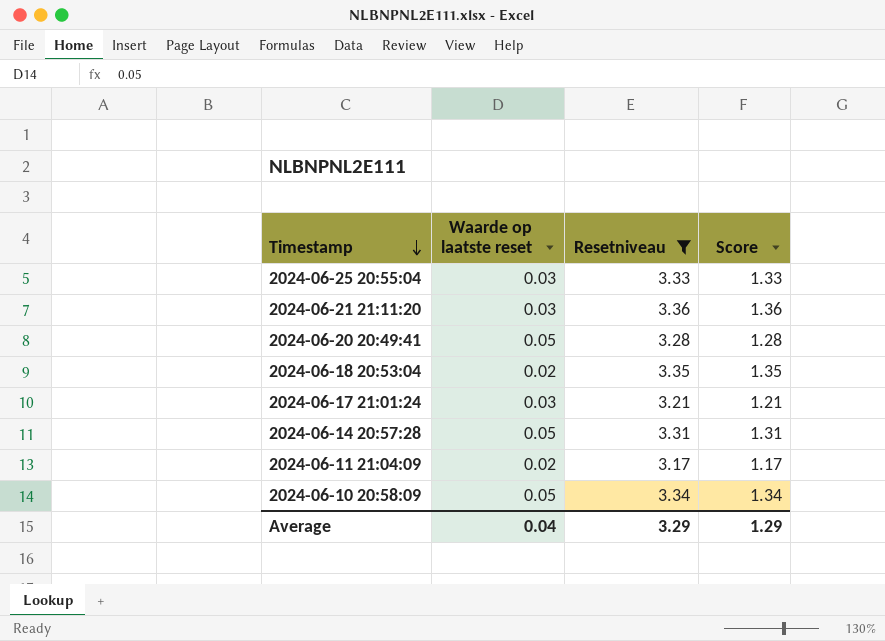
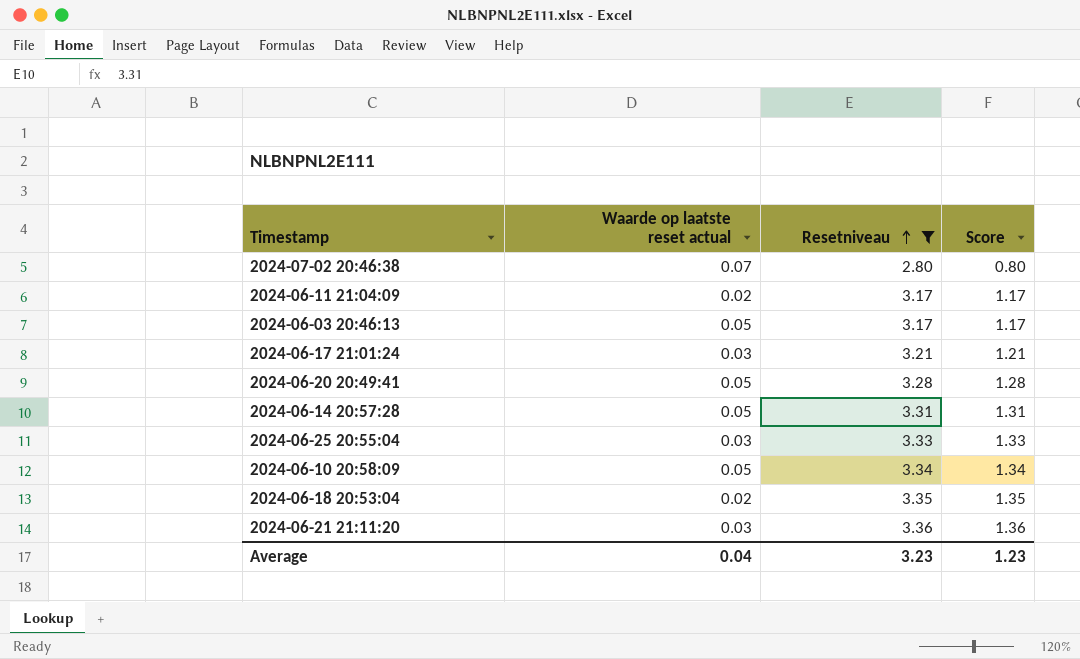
row order: Timestamp descending -> Resetniveau ascending
column name: Waarde op laatste reset -> Waarde op laatste reset actual
row 2024-07-02 20:46:38: none -> 0.07 | 2.80 | 0.80
row 2024-06-03 20:46:13: none -> 0.05 | 3.17 | 1.17
Average | Resetniveau: 3.29 -> 3.23
Average | Score: 1.29 -> 1.23

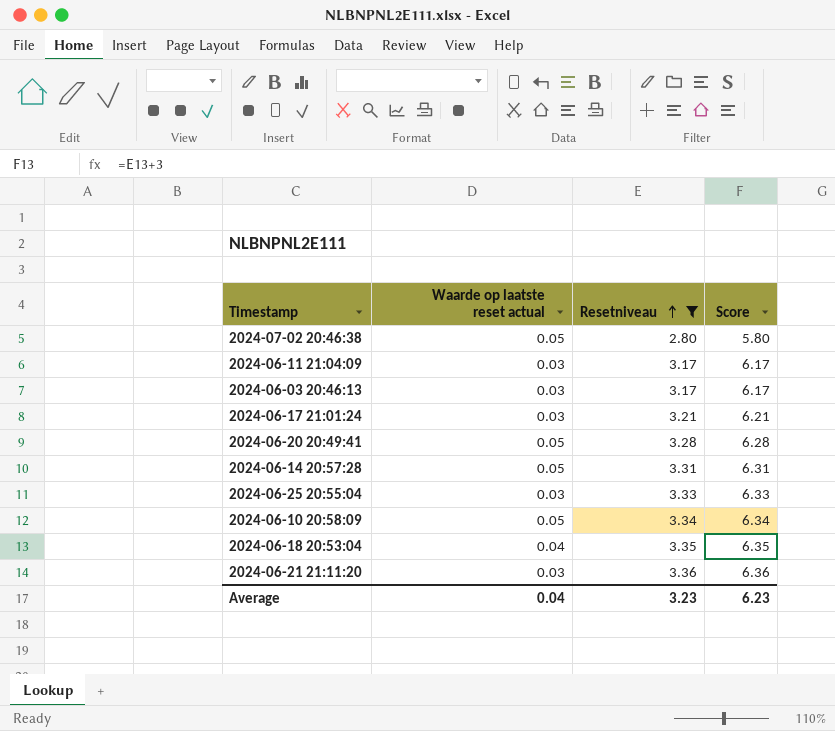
column Score | formula: [Resetniveau] - 2 -> [Resetniveau] + 3
2024-07-02 20:46:38 | Waarde op laatste reset actual: 0.07 -> 0.05
2024-06-11 21:04:09 | Waarde op laatste reset actual: 0.02 -> 0.03
2024-06-03 20:46:13 | Waarde op laatste reset actual: 0.05 -> 0.03
2024-06-18 20:53:04 | Waarde op laatste reset actual: 0.02 -> 0.04
Average | Score: 1.23 -> 6.23

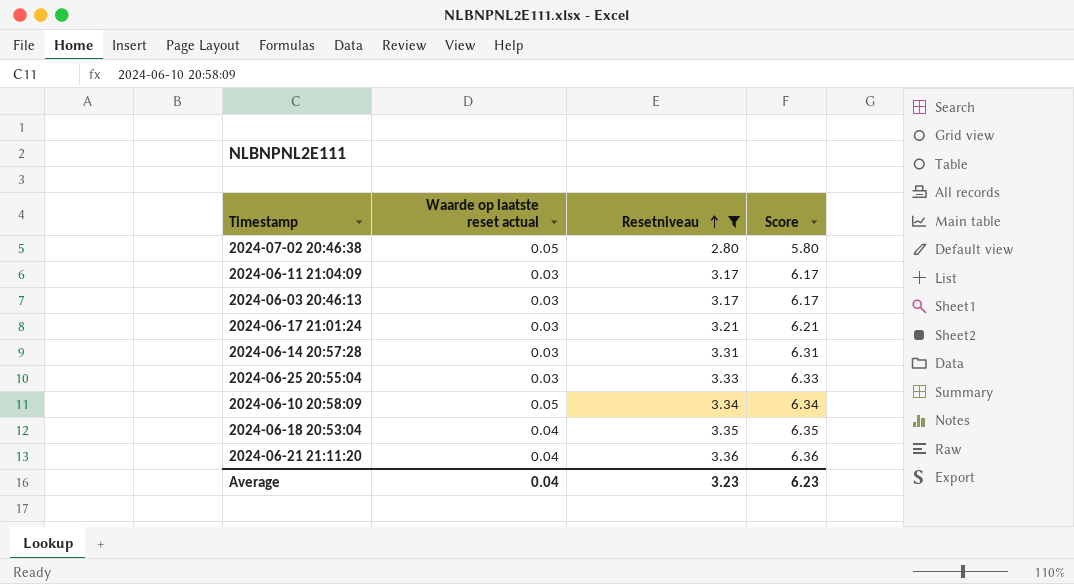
row 2024-06-20 20:49:41: 0.05 | 3.28 | 6.28 -> none
2024-06-14 20:57:28 | Waarde op laatste reset actual: 0.05 -> 0.03
2024-06-21 21:11:20 | Waarde op laatste reset actual: 0.03 -> 0.04

